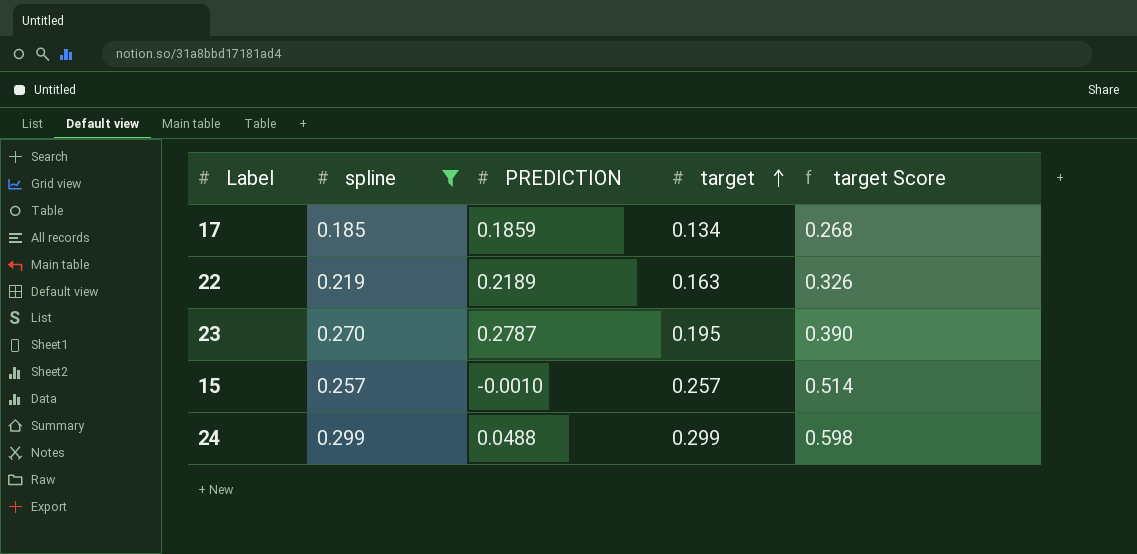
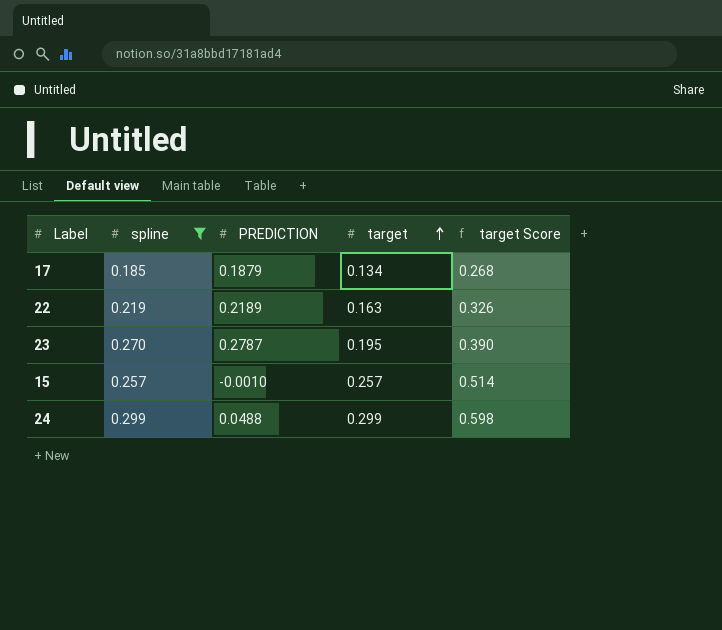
17 | PREDICTION: 0.1859 -> 0.1879

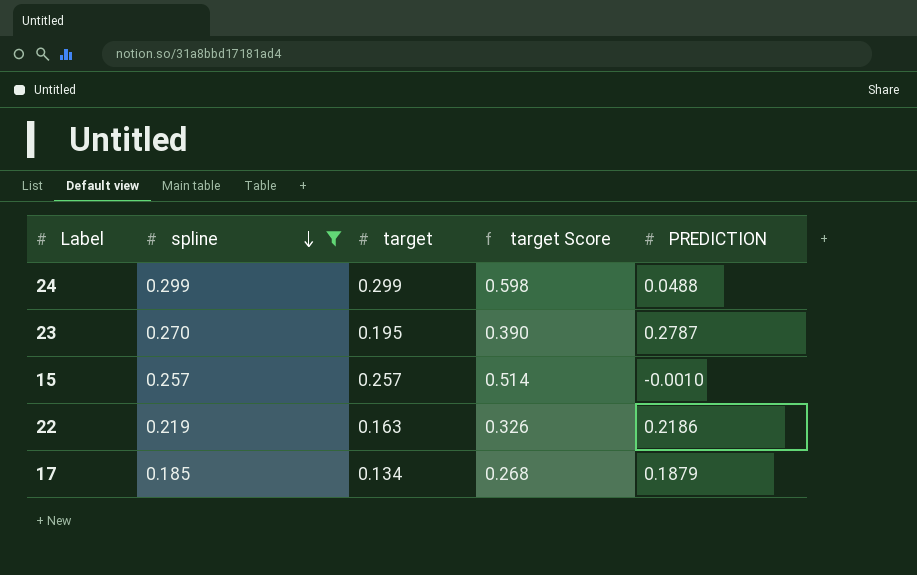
row order: target ascending -> spline descending
column PREDICTION | position: 3 -> 5
22 | PREDICTION: 0.2189 -> 0.2186

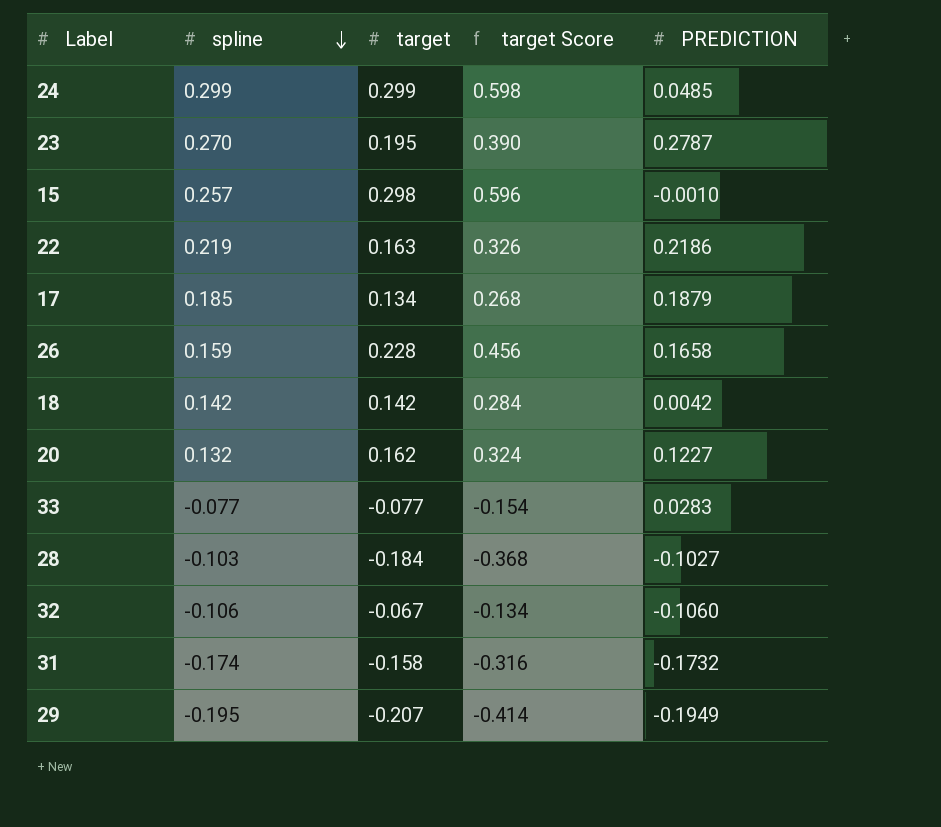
filter: spline >= 0.185 -> none
24 | PREDICTION: 0.0488 -> 0.0485
15 | target: 0.257 -> 0.298
15 | target Score: 0.514 -> 0.596

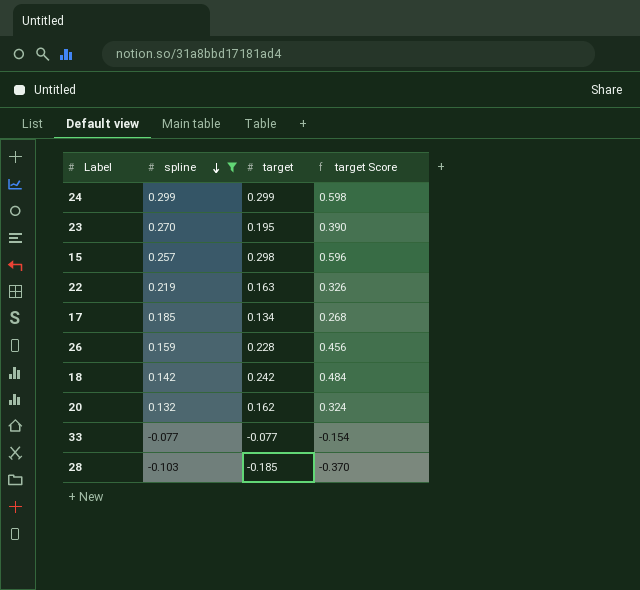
filter: none -> spline >= -0.103
column PREDICTION | position: 5 -> none
18 | target: 0.142 -> 0.242
18 | target Score: 0.284 -> 0.484
28 | target: -0.184 -> -0.185
28 | target Score: -0.368 -> -0.370

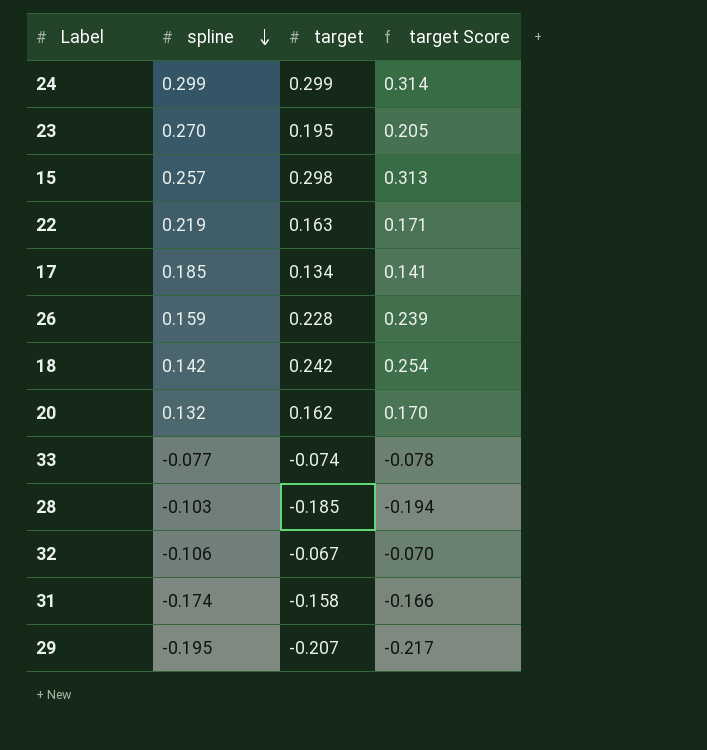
filter: spline >= -0.103 -> none
column target Score | formula: [target] * 2 -> [target] * 1.05
33 | target: -0.077 -> -0.074

